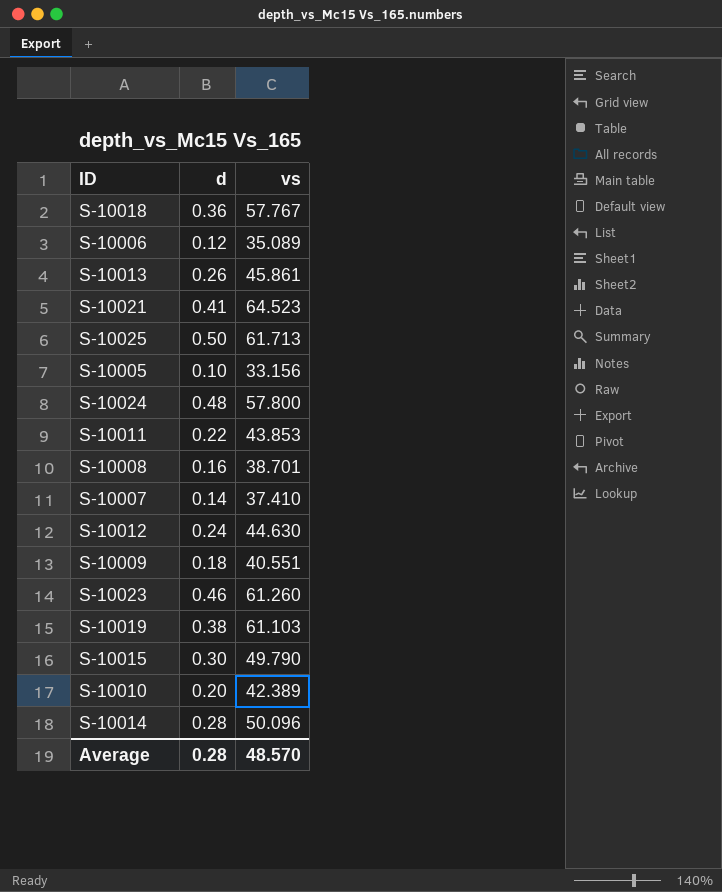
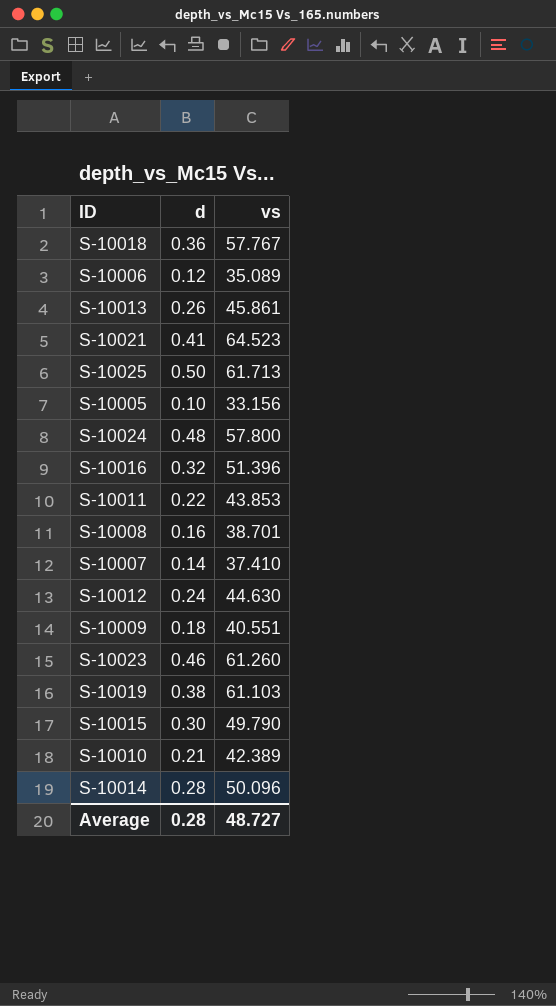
row S-10016: none -> 0.32 | 51.396
S-10010 | d: 0.20 -> 0.21
Average | vs: 48.570 -> 48.727

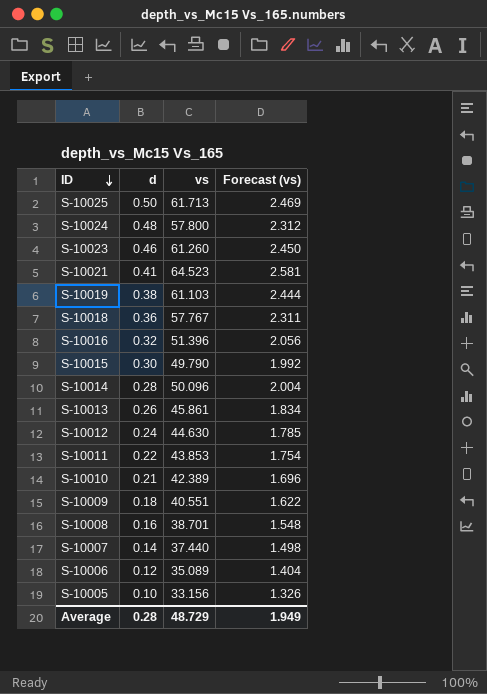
row order: none -> ID descending
column Forecast (vs) | formula: none -> [vs] * 0.04
S-10007 | vs: 37.410 -> 37.440
Average | vs: 48.727 -> 48.729

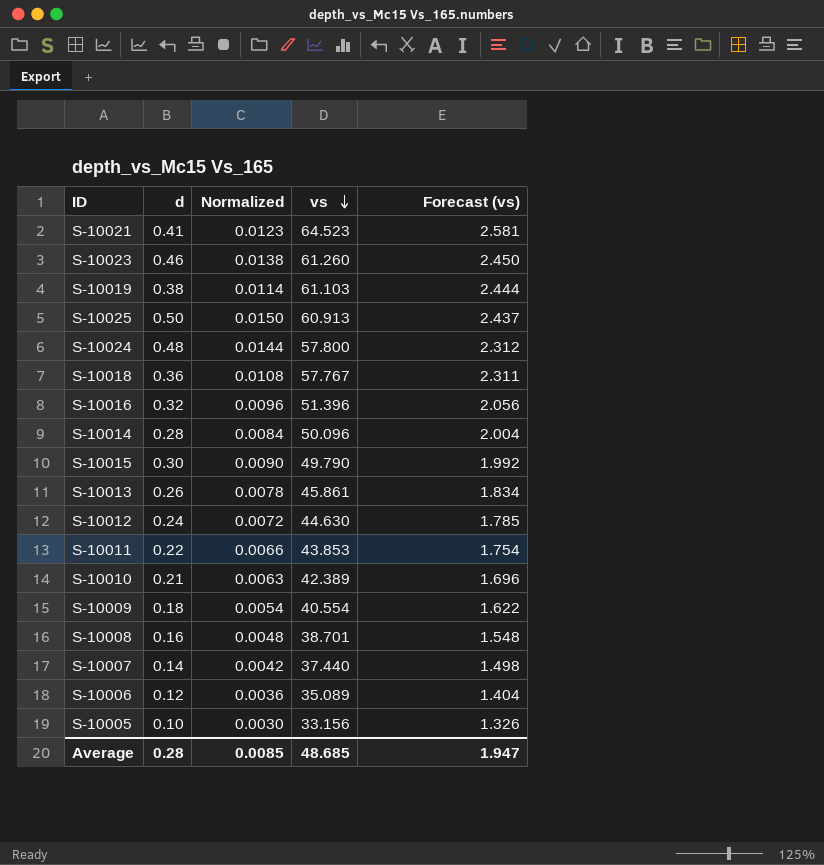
row order: ID descending -> vs descending
column Normalized | formula: none -> [d] * 0.03
S-10025 | vs: 61.713 -> 60.913
S-10025 | Forecast (vs): 2.469 -> 2.437
S-10009 | vs: 40.551 -> 40.554
Average | vs: 48.729 -> 48.685
Average | Forecast (vs): 1.949 -> 1.947

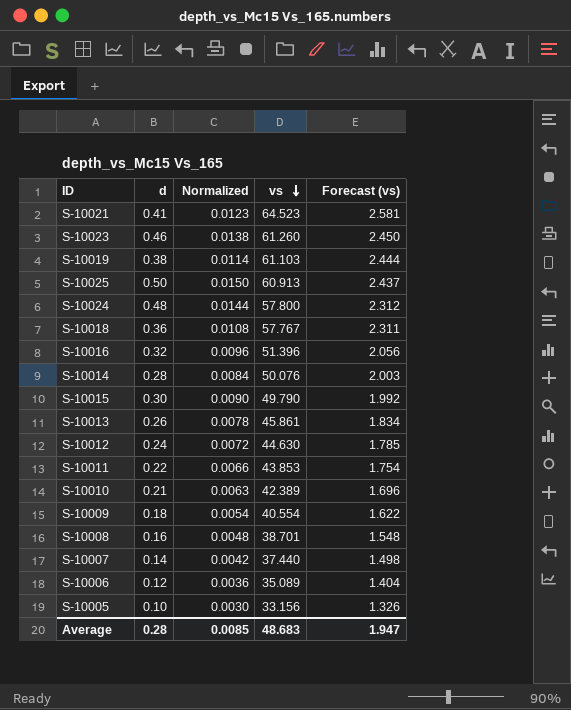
S-10014 | vs: 50.096 -> 50.076
S-10014 | Forecast (vs): 2.004 -> 2.003
Average | vs: 48.685 -> 48.683

